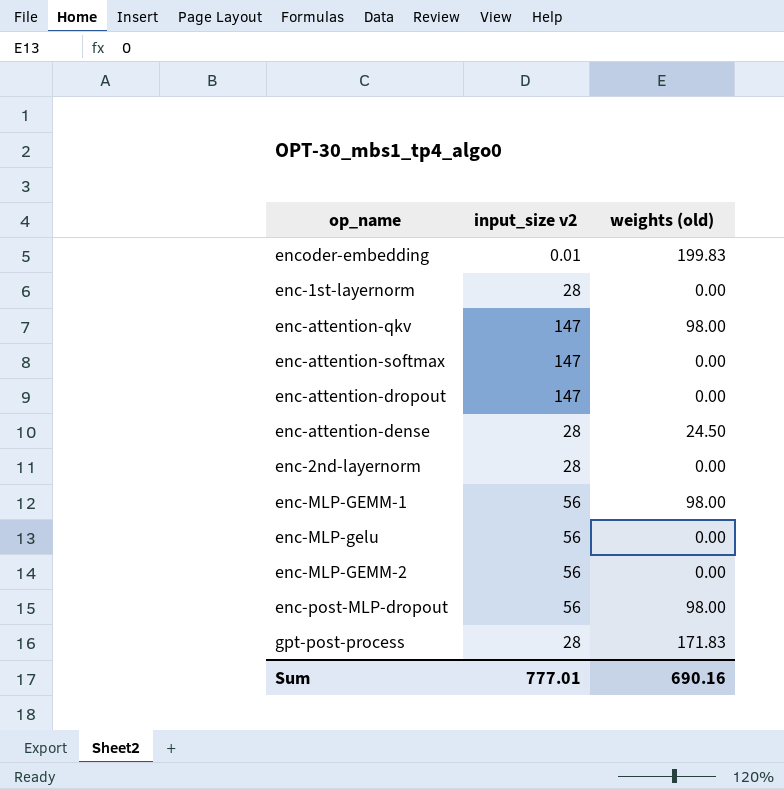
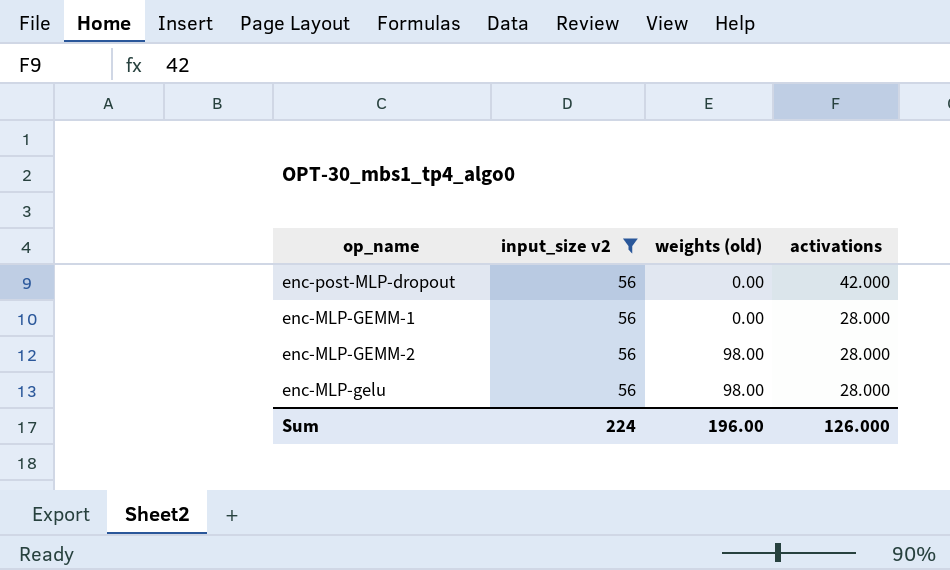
filter: none -> input_size v2 = 56
row order: none -> weights (old) ascending
column activations | position: none -> 4
enc-post-MLP-dropout | weights (old): 98.00 -> 0.00
enc-MLP-GEMM-1 | weights (old): 98.00 -> 0.00
enc-MLP-GEMM-2 | weights (old): 0.00 -> 98.00
enc-MLP-gelu | weights (old): 0.00 -> 98.00
Sum | input_size v2: 777.01 -> 224
Sum | weights (old): 690.16 -> 196.00

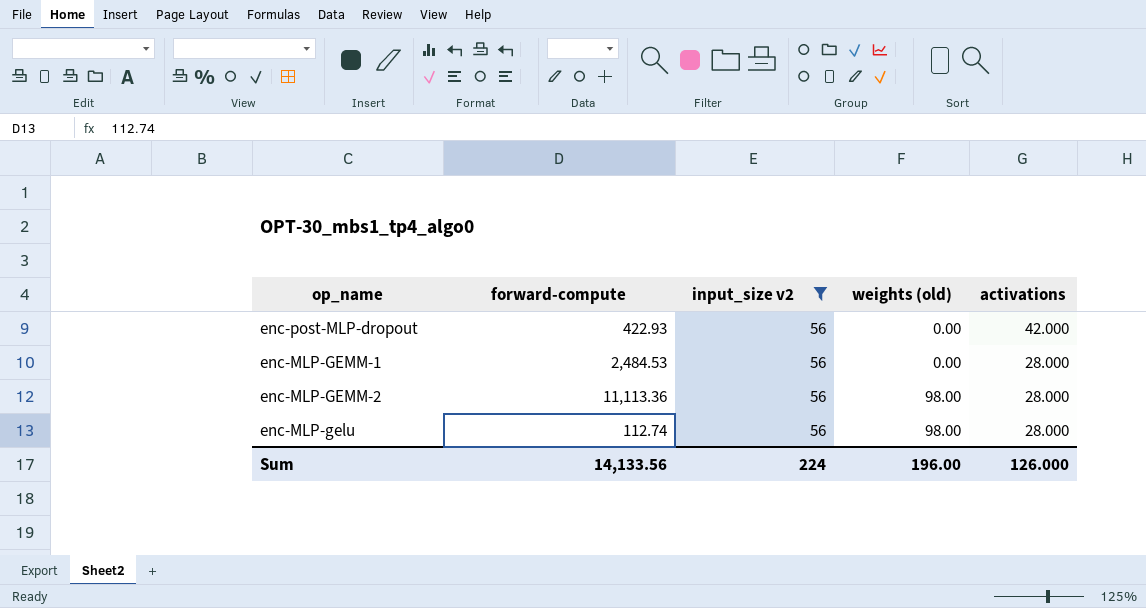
column forward-compute | position: none -> 2

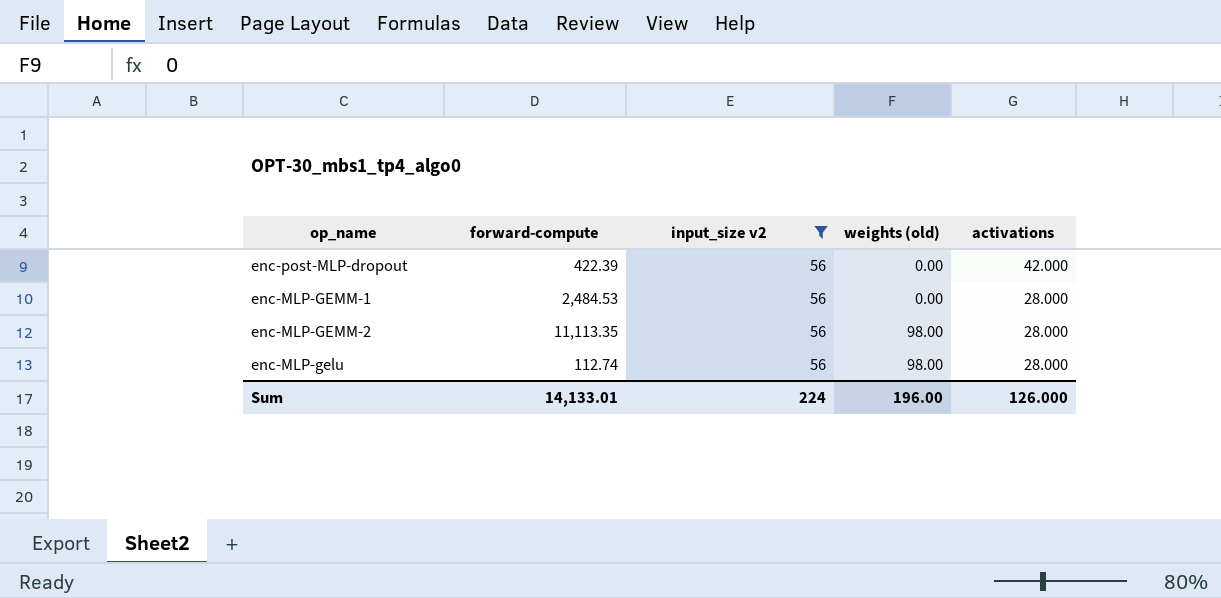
enc-post-MLP-dropout | forward-compute: 422.93 -> 422.39
enc-MLP-GEMM-2 | forward-compute: 11,113.36 -> 11,113.35
Sum | forward-compute: 14,133.56 -> 14,133.01

